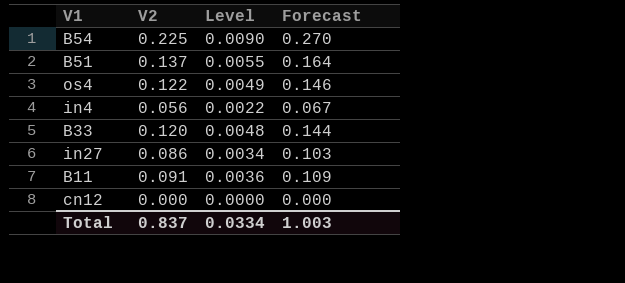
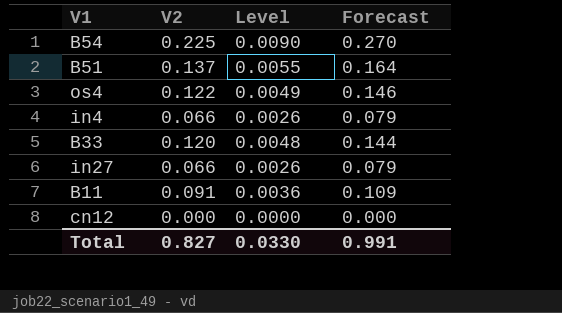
in4 | V2: 0.056 -> 0.066
in4 | Level: 0.0022 -> 0.0026
in4 | Forecast: 0.067 -> 0.079
in27 | V2: 0.086 -> 0.066
in27 | Level: 0.0034 -> 0.0026
in27 | Forecast: 0.103 -> 0.079
Total | V2: 0.837 -> 0.827
Total | Level: 0.0334 -> 0.0330
Total | Forecast: 1.003 -> 0.991

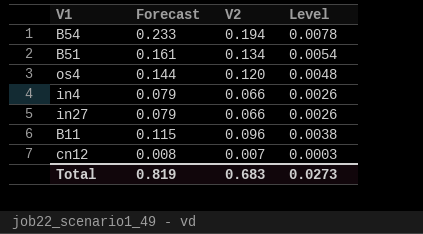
column Forecast | position: 4 -> 2
row B33: 0.120 | 0.0048 | 0.144 -> none
B54 | Forecast: 0.270 -> 0.233
B54 | V2: 0.225 -> 0.194
B54 | Level: 0.0090 -> 0.0078
B51 | Forecast: 0.164 -> 0.161
B51 | V2: 0.137 -> 0.134
B51 | Level: 0.0055 -> 0.0054
os4 | Forecast: 0.146 -> 0.144
os4 | V2: 0.122 -> 0.120
os4 | Level: 0.0049 -> 0.0048
B11 | Forecast: 0.109 -> 0.115
B11 | V2: 0.091 -> 0.096
B11 | Level: 0.0036 -> 0.0038
cn12 | Forecast: 0.000 -> 0.008
cn12 | V2: 0.000 -> 0.007
cn12 | Level: 0.0000 -> 0.0003
Total | Forecast: 0.991 -> 0.819
Total | V2: 0.827 -> 0.683
Total | Level: 0.0330 -> 0.0273

